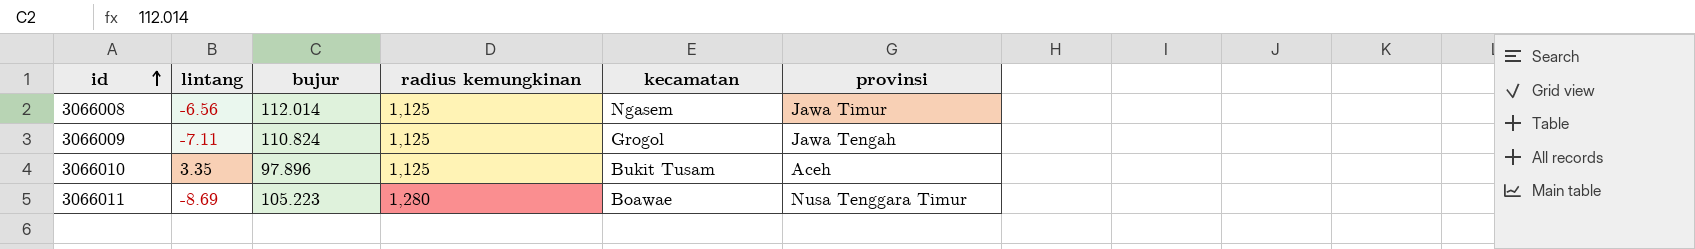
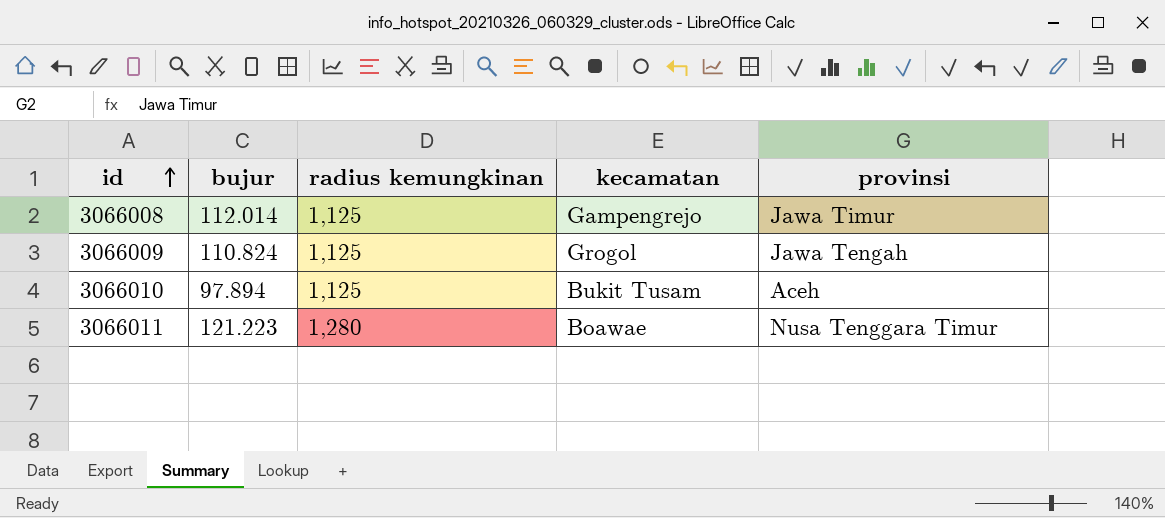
column lintang | position: 2 -> none
3066008 | kecamatan: Ngasem -> Gampengrejo
3066010 | bujur: 97.896 -> 97.894
3066011 | bujur: 105.223 -> 121.223

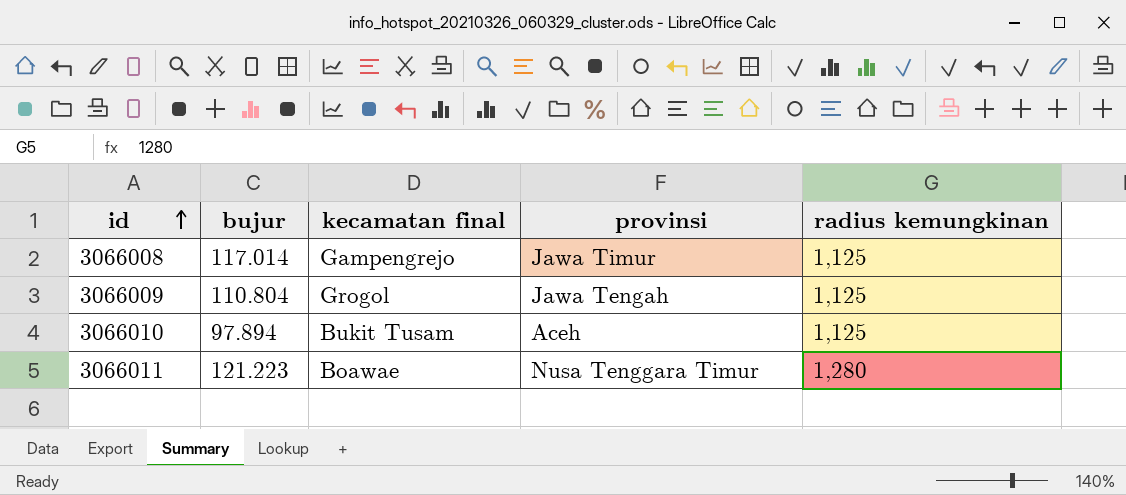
column name: kecamatan -> kecamatan final
column radius kemungkinan | position: 3 -> 5
3066008 | bujur: 112.014 -> 117.014
3066009 | bujur: 110.824 -> 110.804

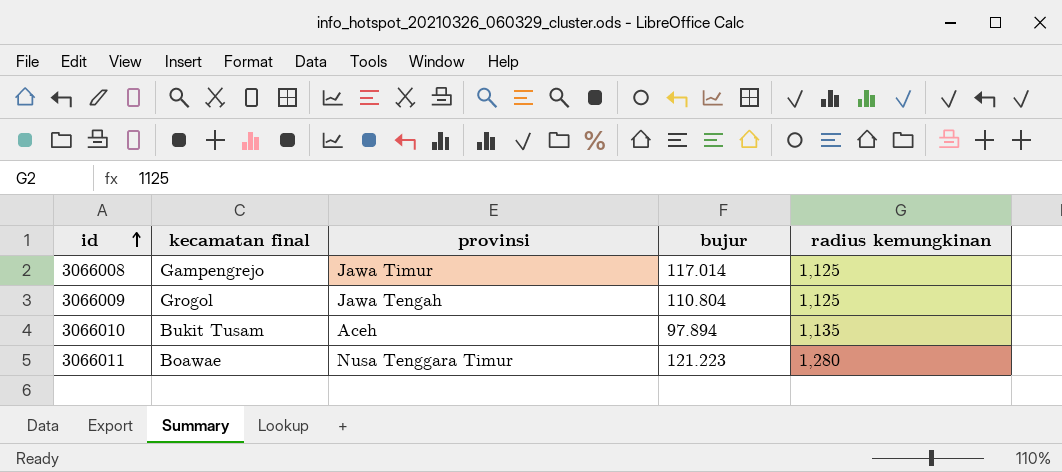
column bujur | position: 2 -> 4
3066010 | radius kemungkinan: 1,125 -> 1,135

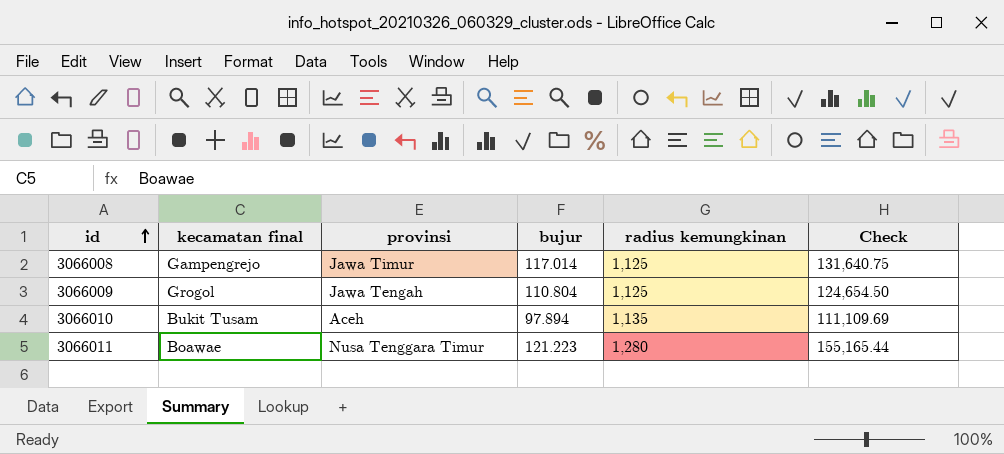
column Check | formula: none -> [bujur] * [radius kemungkinan]

